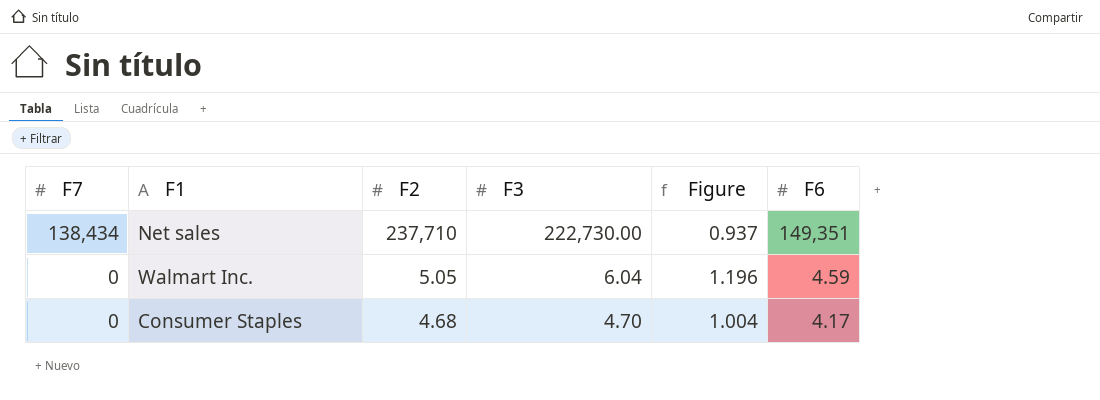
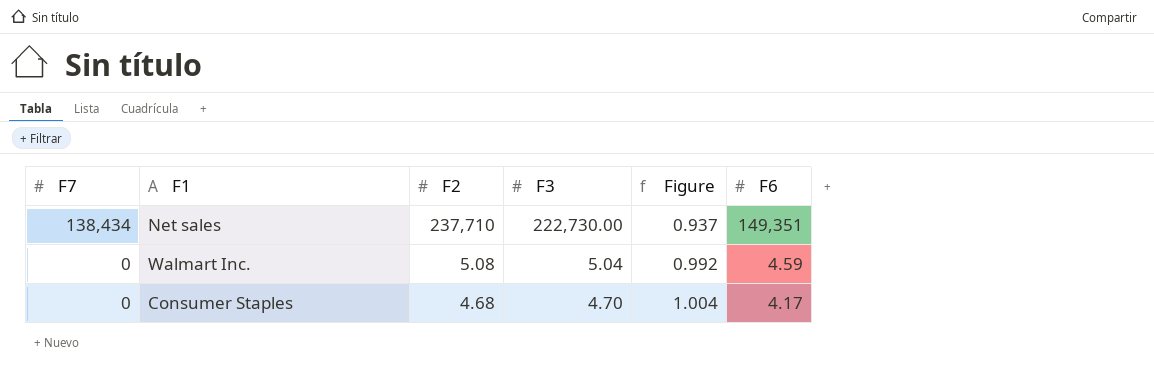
Walmart Inc. | F2: 5.05 -> 5.08
Walmart Inc. | F3: 6.04 -> 5.04
Walmart Inc. | Figure: 1.196 -> 0.992

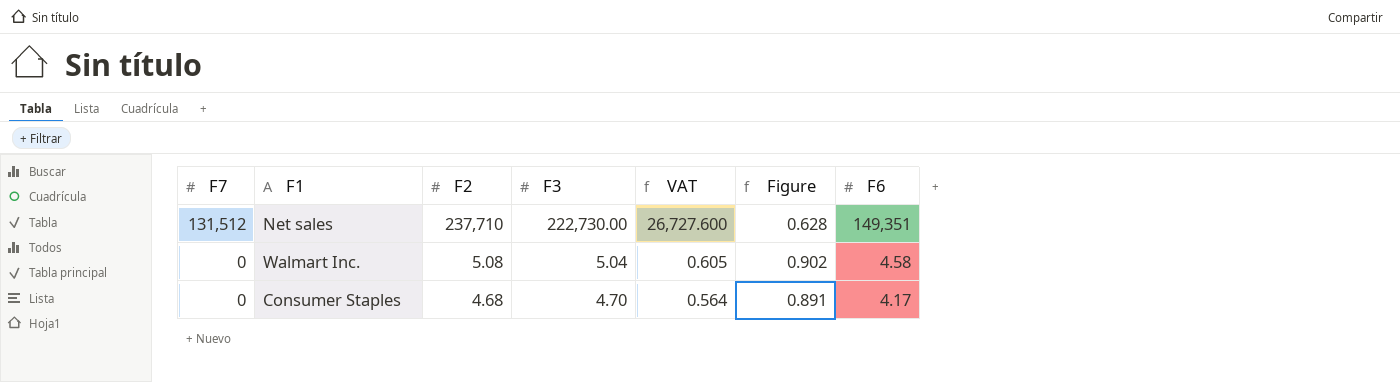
column VAT | formula: none -> [F3] * 0.12
column Figure | formula: [F3] / [F2] -> [F6] / [F2]
Net sales | F7: 138,434 -> 131,512
Walmart Inc. | F6: 4.59 -> 4.58

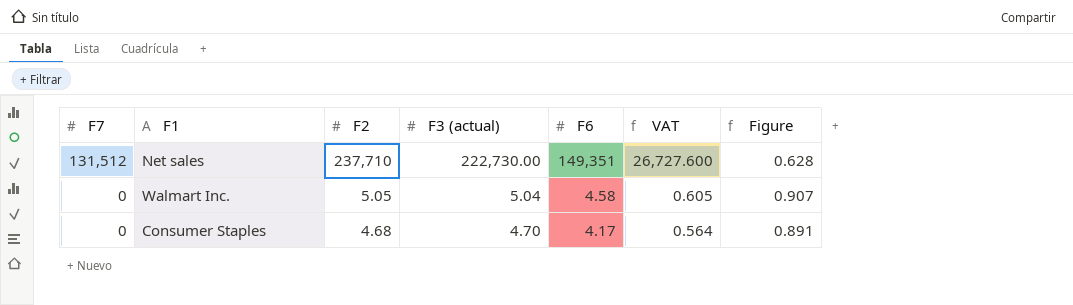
column name: F3 -> F3 (actual)
column F6 | position: 7 -> 5
Walmart Inc. | F2: 5.08 -> 5.05
Walmart Inc. | Figure: 0.902 -> 0.907

